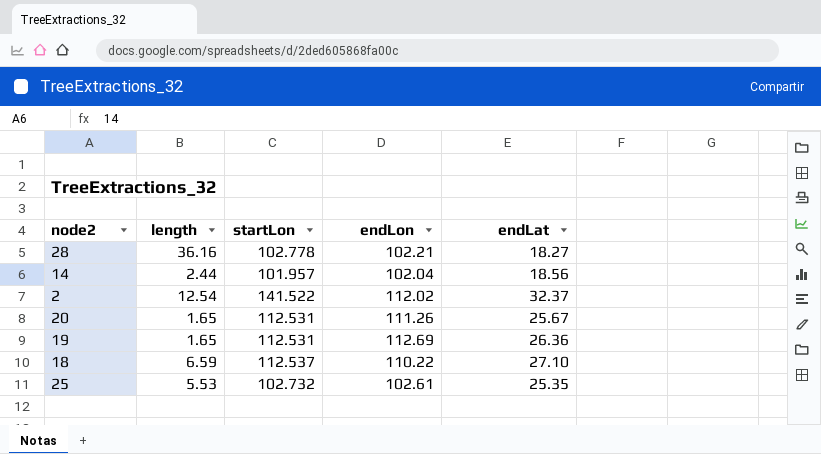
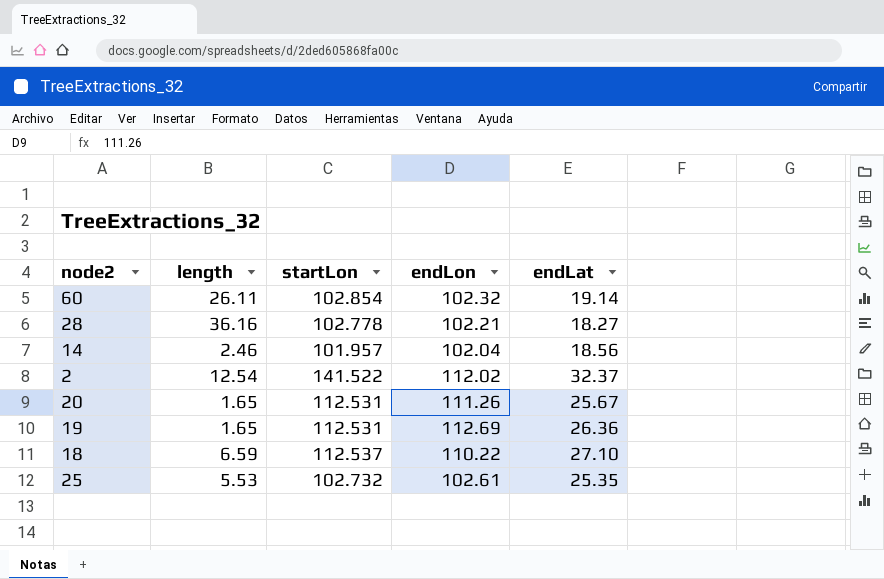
row 60: none -> 26.11 | 102.854 | 102.32 | 19.14
14 | length: 2.44 -> 2.46

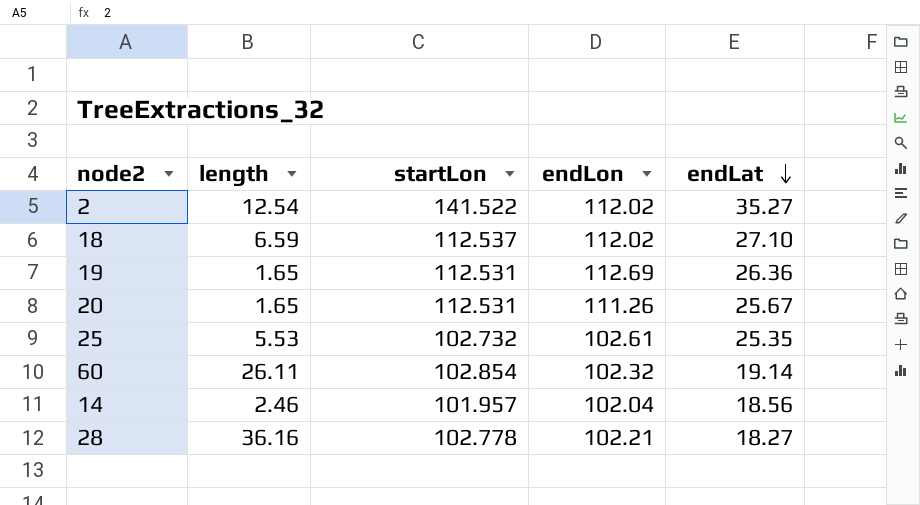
row order: none -> endLat descending
2 | endLat: 32.37 -> 35.27
18 | endLon: 110.22 -> 112.02

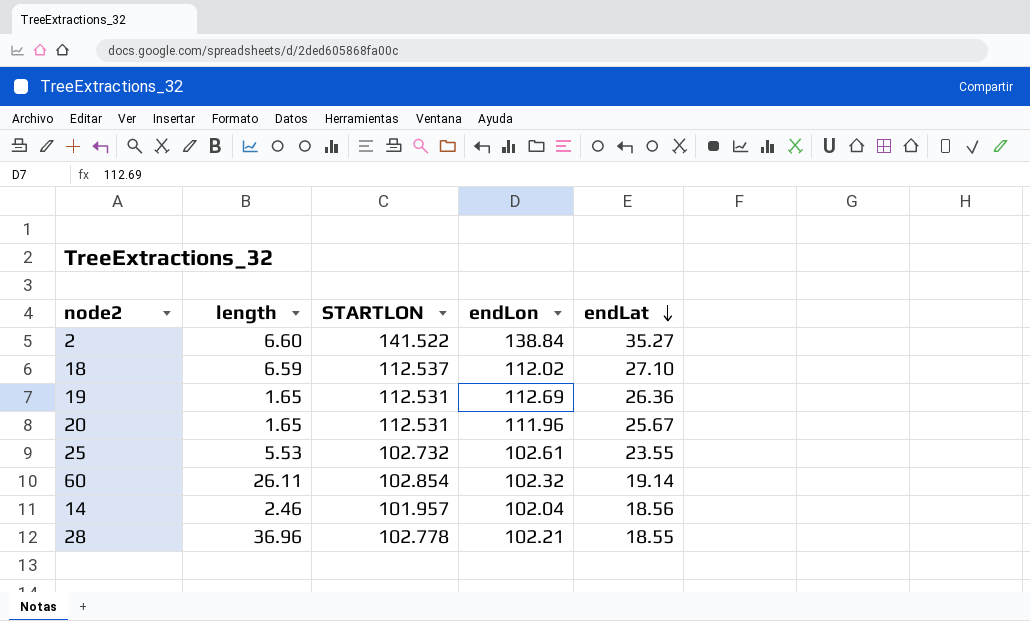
column name: startLon -> STARTLON
2 | length: 12.54 -> 6.60
2 | endLon: 112.02 -> 138.84
20 | endLon: 111.26 -> 111.96
25 | endLat: 25.35 -> 23.55
28 | length: 36.16 -> 36.96
28 | endLat: 18.27 -> 18.55

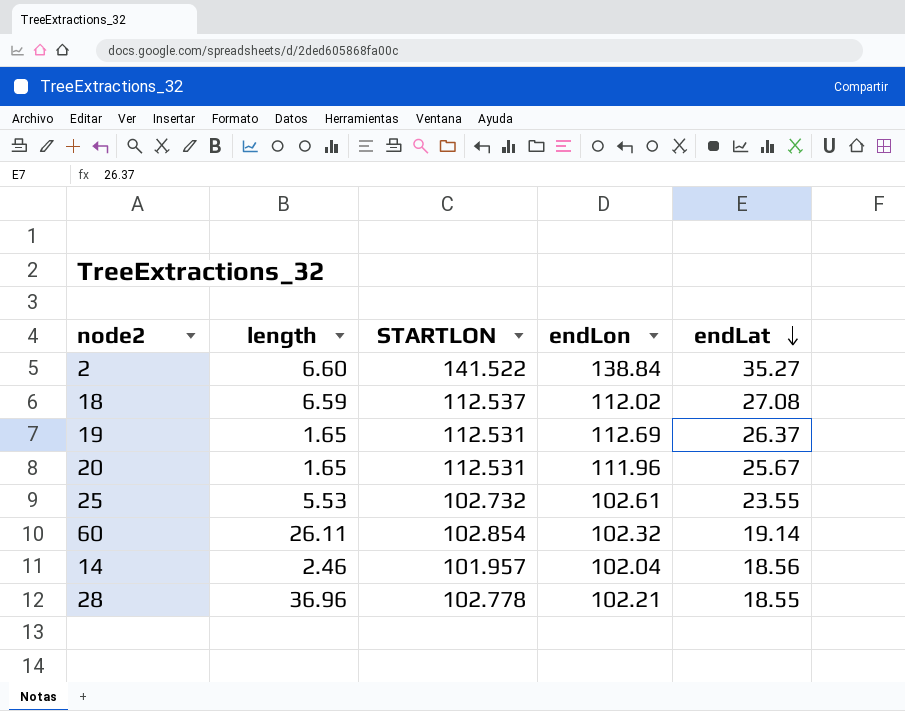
18 | endLat: 27.10 -> 27.08
19 | endLat: 26.36 -> 26.37

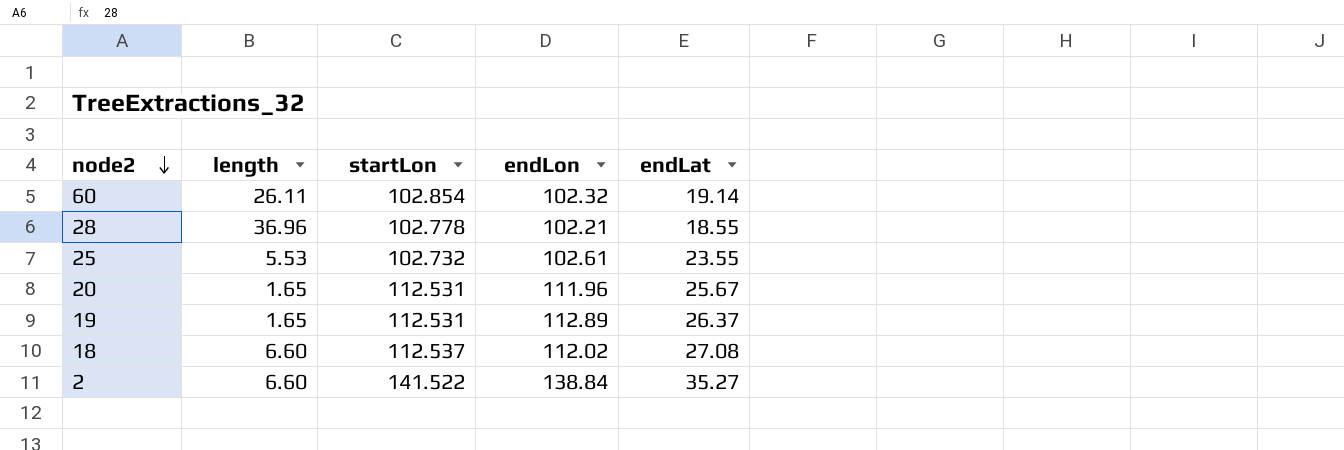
row order: endLat descending -> node2 descending
column name: STARTLON -> startLon
row 14: 2.46 | 101.957 | 102.04 | 18.56 -> none
19 | endLon: 112.69 -> 112.89
18 | length: 6.59 -> 6.60

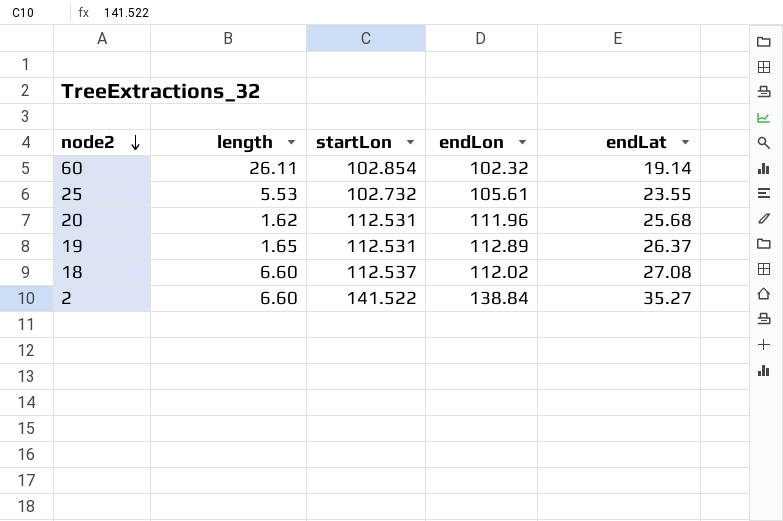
row 28: 36.96 | 102.778 | 102.21 | 18.55 -> none
25 | endLon: 102.61 -> 105.61
20 | length: 1.65 -> 1.62
20 | endLat: 25.67 -> 25.68

